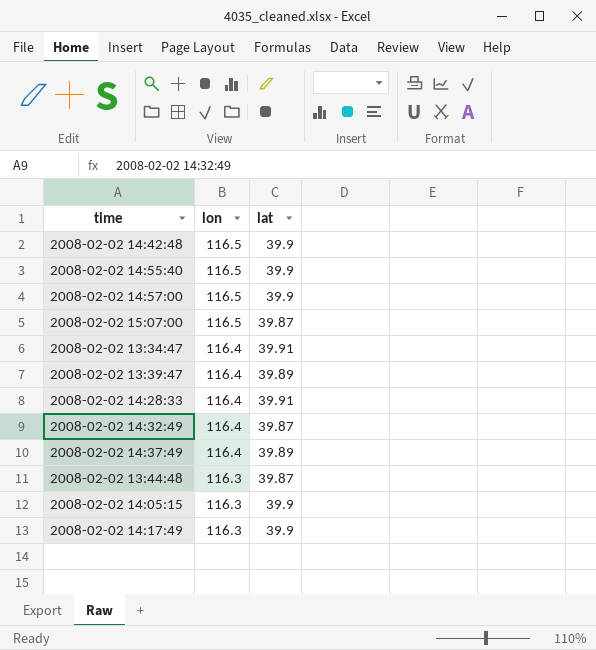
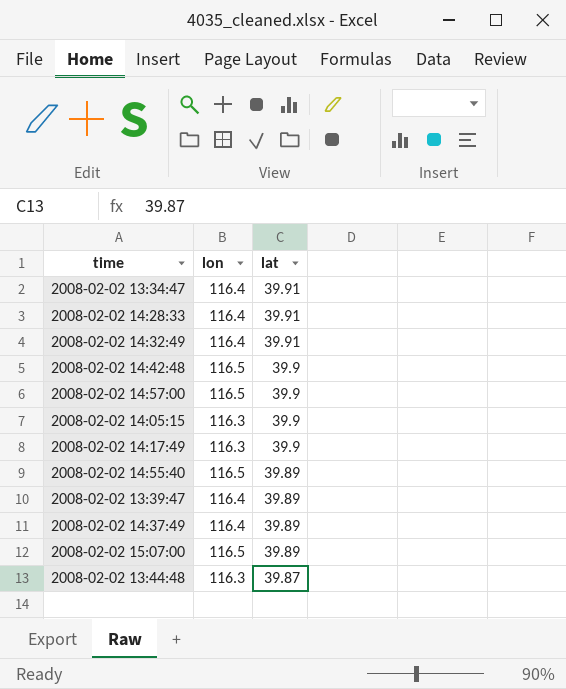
row order: lon descending -> lat descending
2008-02-02 14:32:49 | lat: 39.87 -> 39.91
2008-02-02 14:55:40 | lat: 39.9 -> 39.89
2008-02-02 15:07:00 | lat: 39.87 -> 39.89

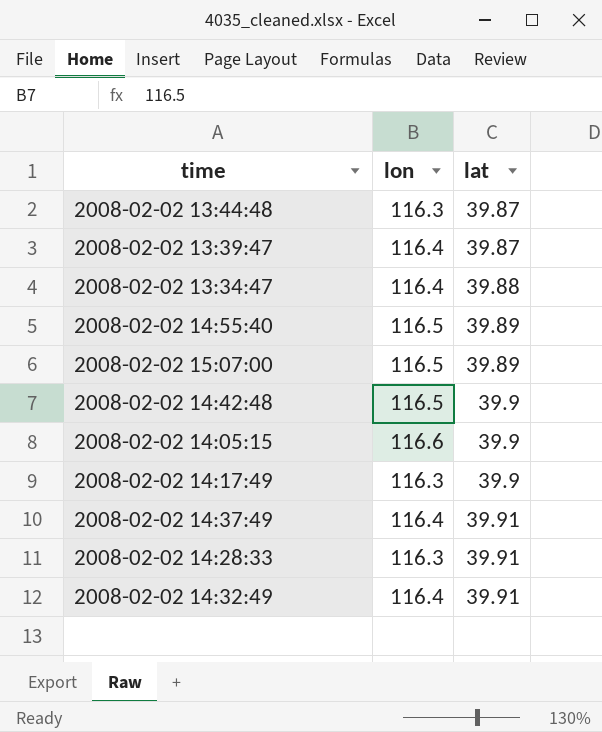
row order: lat descending -> lat ascending
row 2008-02-02 14:57:00: 116.5 | 39.9 -> none
2008-02-02 13:39:47 | lat: 39.89 -> 39.87
2008-02-02 13:34:47 | lat: 39.91 -> 39.88
2008-02-02 14:05:15 | lon: 116.3 -> 116.6
2008-02-02 14:37:49 | lat: 39.89 -> 39.91
2008-02-02 14:28:33 | lon: 116.4 -> 116.3

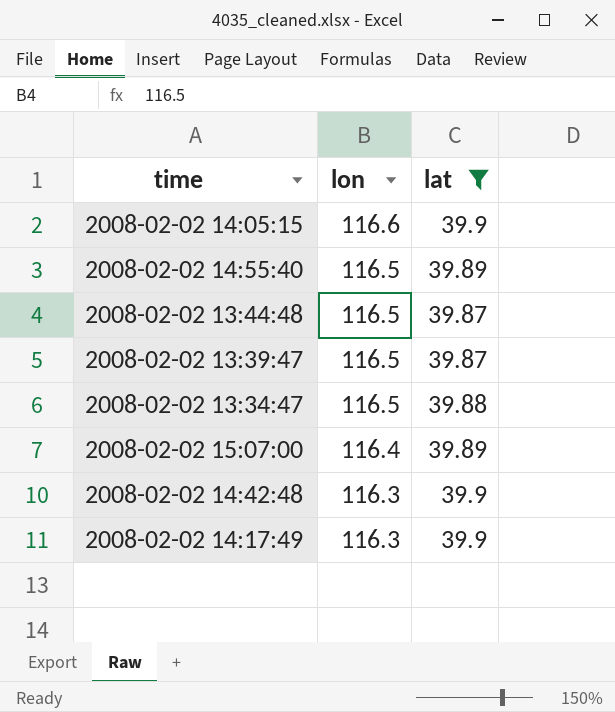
filter: none -> lat != 39.91
row order: lat ascending -> lon descending
2008-02-02 13:44:48 | lon: 116.3 -> 116.5
2008-02-02 13:39:47 | lon: 116.4 -> 116.5
2008-02-02 13:34:47 | lon: 116.4 -> 116.5
2008-02-02 15:07:00 | lon: 116.5 -> 116.4
2008-02-02 14:42:48 | lon: 116.5 -> 116.3

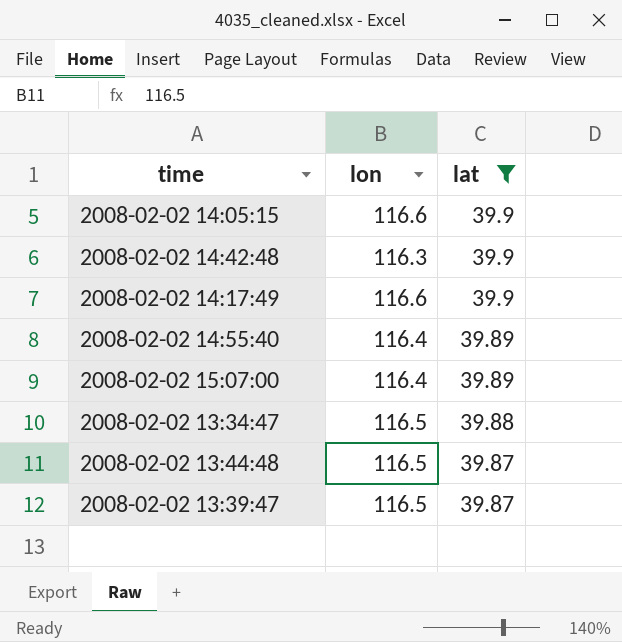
row order: lon descending -> lat descending
2008-02-02 14:17:49 | lon: 116.3 -> 116.6
2008-02-02 14:55:40 | lon: 116.5 -> 116.4

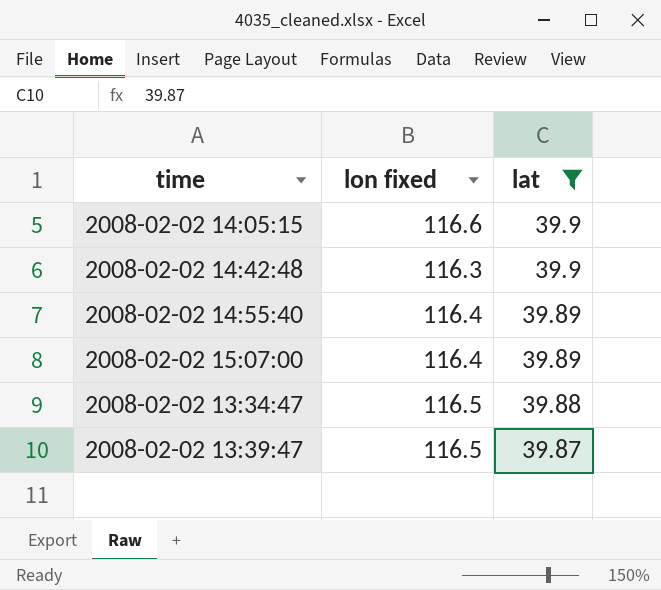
column name: lon -> lon fixed
row 2008-02-02 14:17:49: 116.6 | 39.9 -> none
row 2008-02-02 13:44:48: 116.5 | 39.87 -> none

